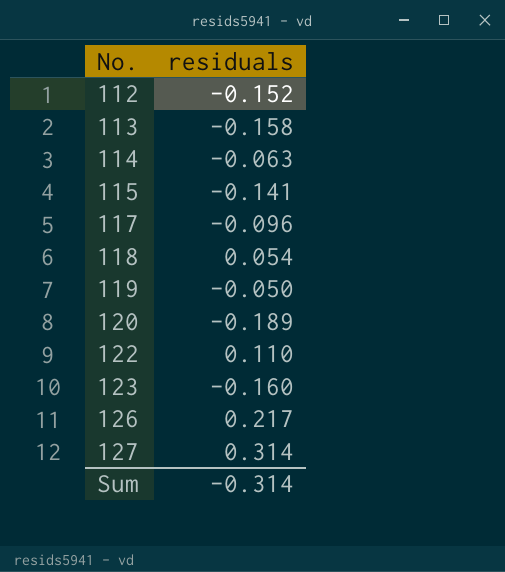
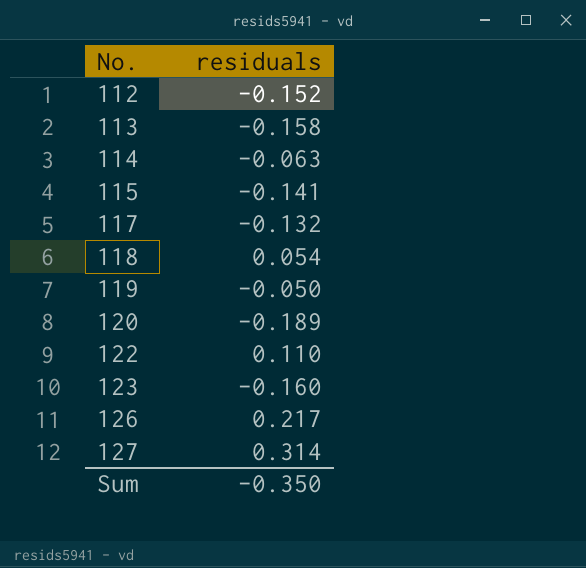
117 | residuals: -0.096 -> -0.132
Sum | residuals: -0.314 -> -0.350

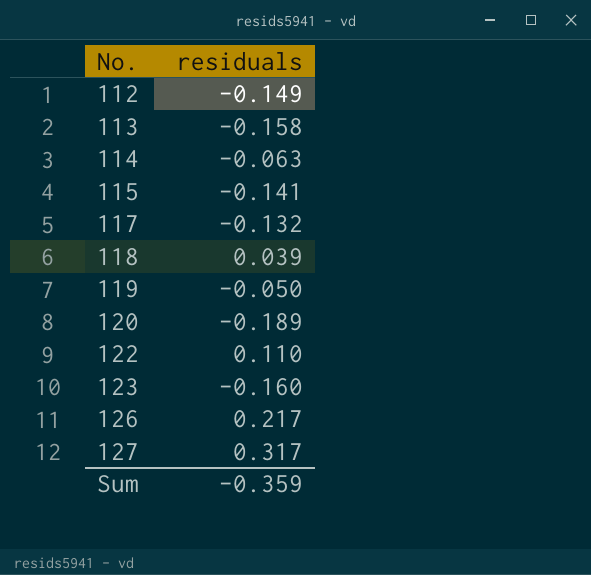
112 | residuals: -0.152 -> -0.149
118 | residuals: 0.054 -> 0.039
127 | residuals: 0.314 -> 0.317
Sum | residuals: -0.350 -> -0.359

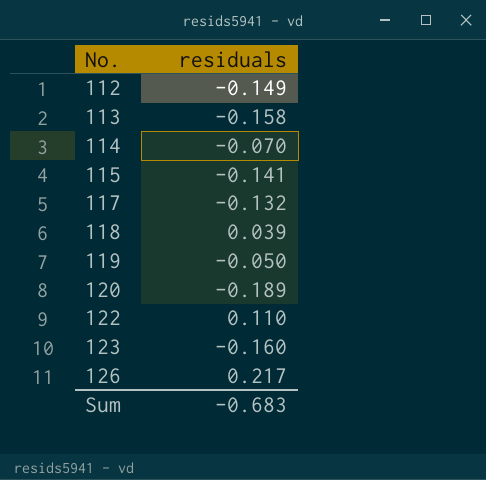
row 127: 0.317 -> none
114 | residuals: -0.063 -> -0.070
Sum | residuals: -0.359 -> -0.683

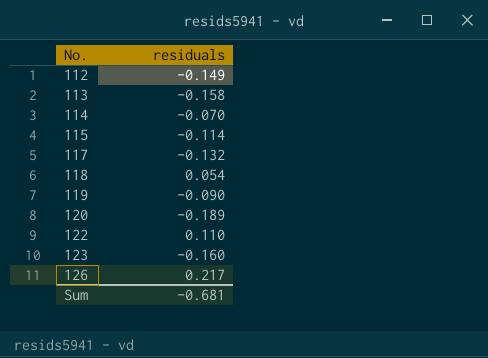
115 | residuals: -0.141 -> -0.114
118 | residuals: 0.039 -> 0.054
119 | residuals: -0.050 -> -0.090
Sum | residuals: -0.683 -> -0.681

